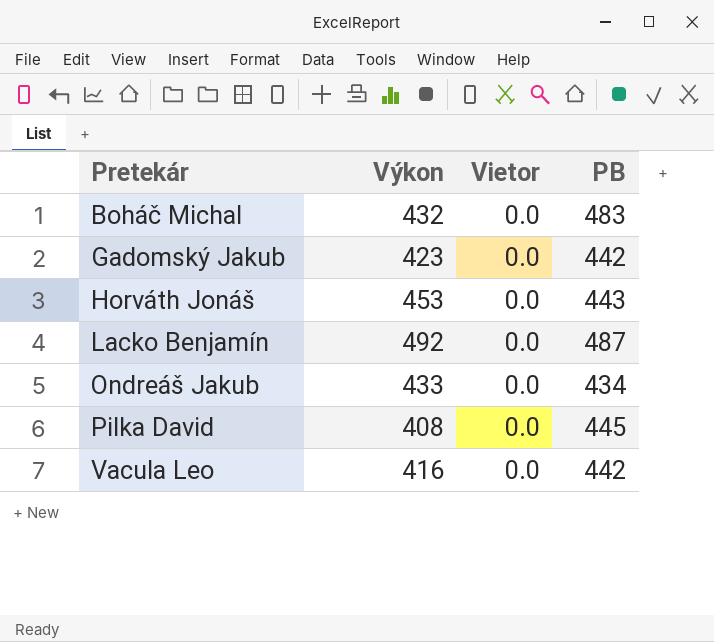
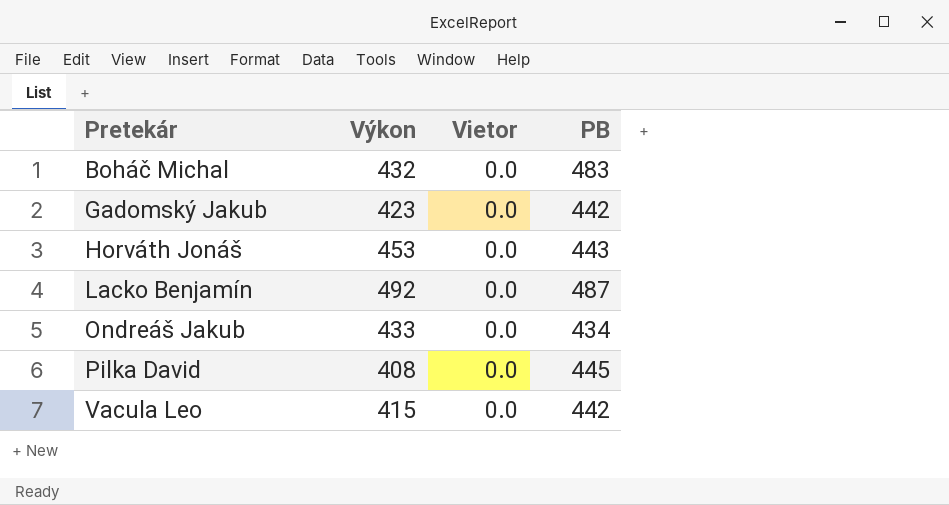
Vacula Leo | Výkon: 416 -> 415

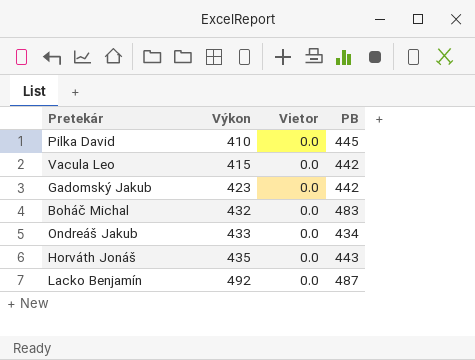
row order: Pretekár ascending -> Výkon ascending
Pilka David | Výkon: 408 -> 410
Horváth Jonáš | Výkon: 453 -> 435

